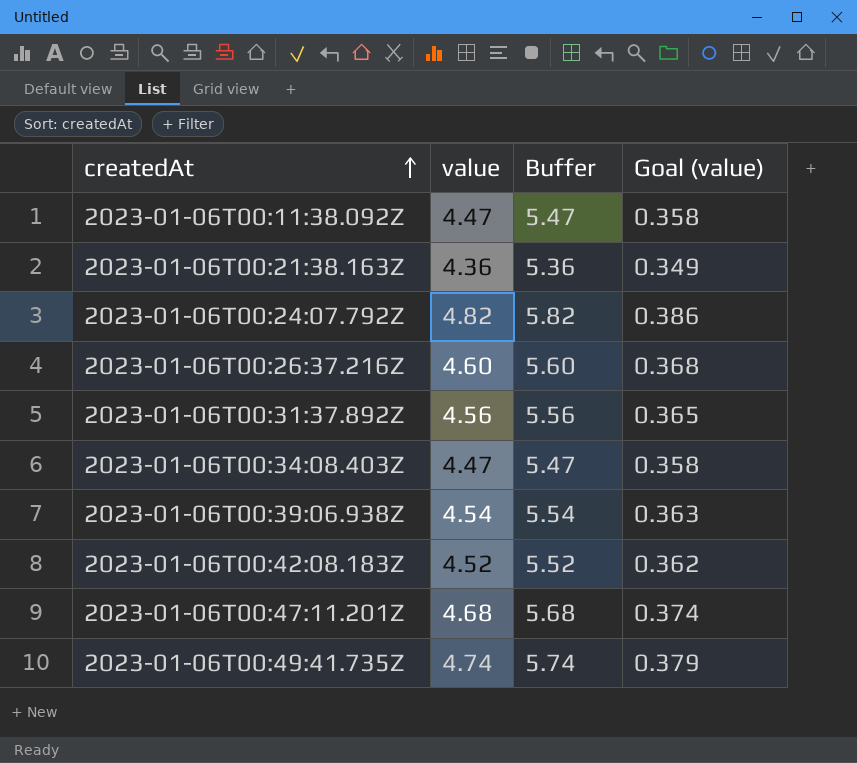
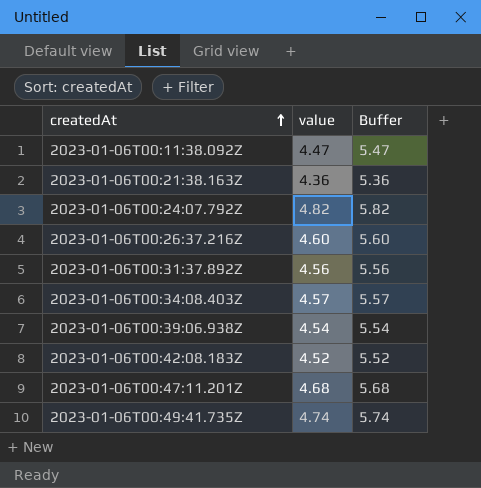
column Goal (value) | formula: [value] * 0.08 -> none
2023-01-06T00:34:08.403Z | value: 4.47 -> 4.57
2023-01-06T00:34:08.403Z | Buffer: 5.47 -> 5.57

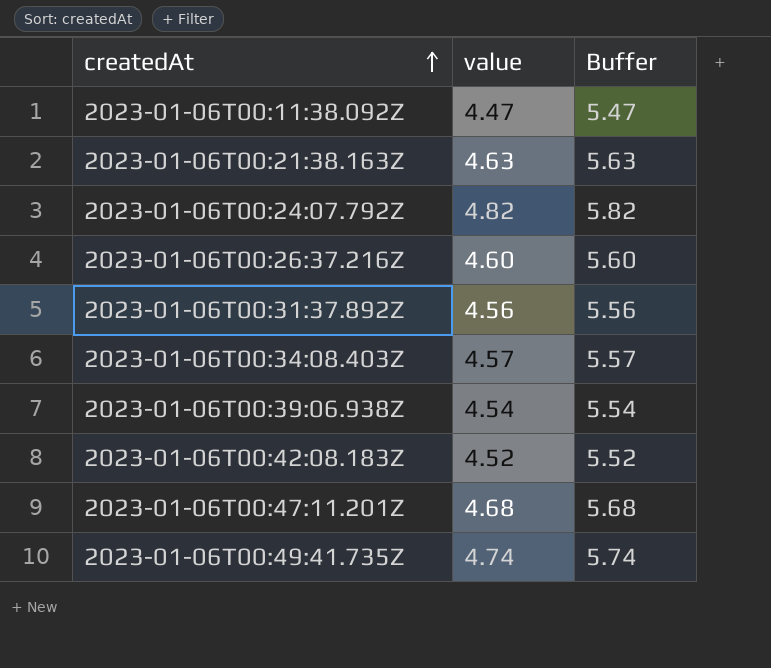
2023-01-06T00:21:38.163Z | value: 4.36 -> 4.63
2023-01-06T00:21:38.163Z | Buffer: 5.36 -> 5.63

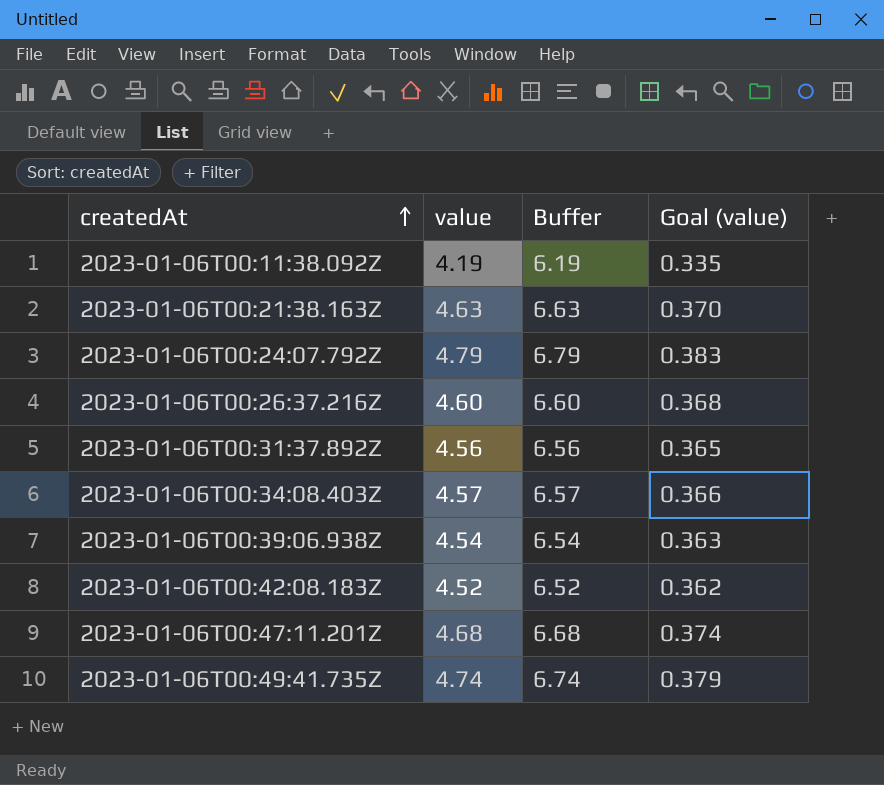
column Buffer | formula: [value] + 1 -> [value] + 2
column Goal (value) | formula: none -> [value] * 0.08
2023-01-06T00:11:38.092Z | value: 4.47 -> 4.19
2023-01-06T00:24:07.792Z | value: 4.82 -> 4.79

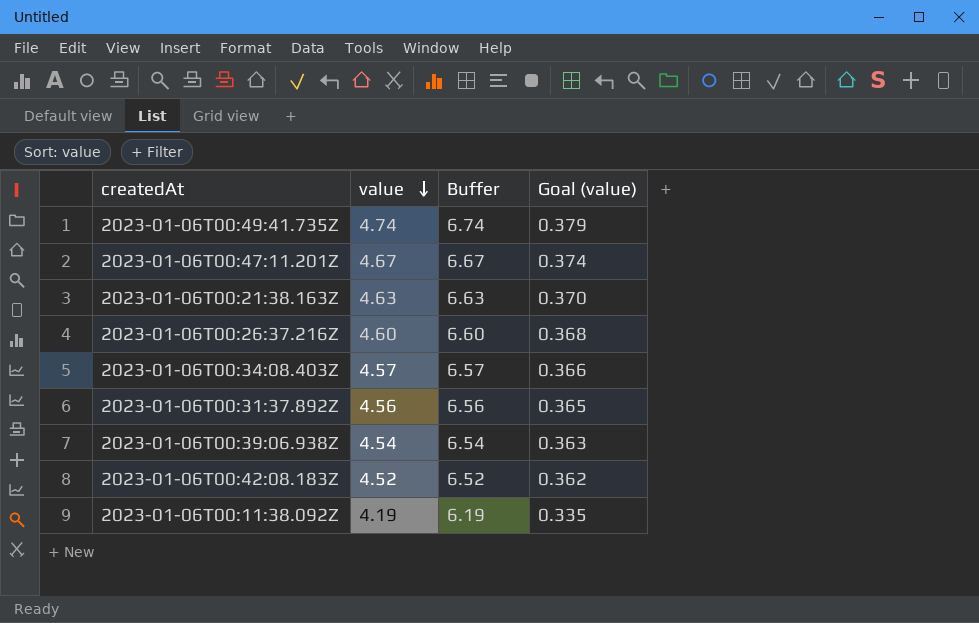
row order: createdAt ascending -> value descending
row 2023-01-06T00:24:07.792Z: 4.79 | 6.79 | 0.383 -> none
2023-01-06T00:47:11.201Z | value: 4.68 -> 4.67
2023-01-06T00:47:11.201Z | Buffer: 6.68 -> 6.67

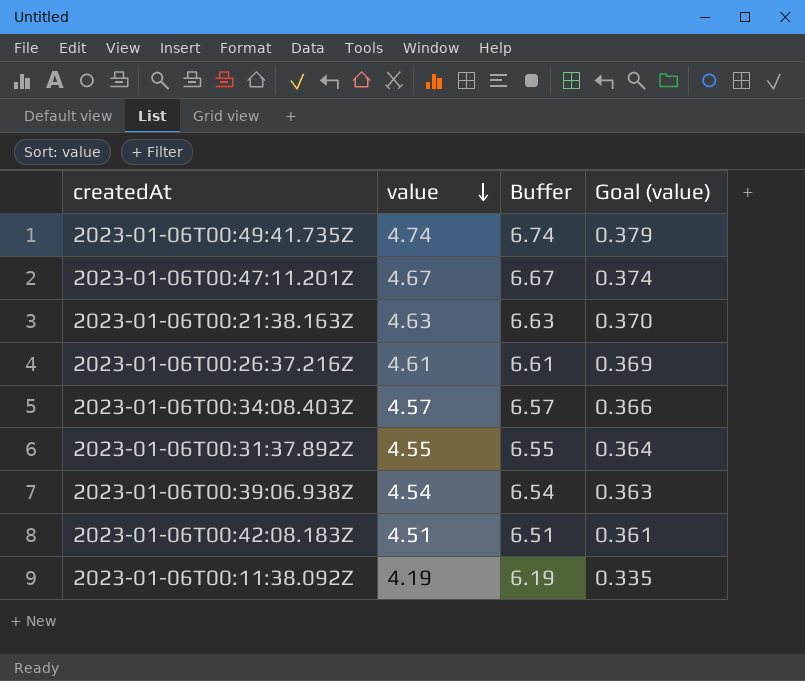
2023-01-06T00:26:37.216Z | value: 4.60 -> 4.61
2023-01-06T00:26:37.216Z | Buffer: 6.60 -> 6.61
2023-01-06T00:26:37.216Z | Goal (value): 0.368 -> 0.369
2023-01-06T00:31:37.892Z | value: 4.56 -> 4.55
2023-01-06T00:31:37.892Z | Buffer: 6.56 -> 6.55
2023-01-06T00:31:37.892Z | Goal (value): 0.365 -> 0.364
2023-01-06T00:42:08.183Z | value: 4.52 -> 4.51
2023-01-06T00:42:08.183Z | Buffer: 6.52 -> 6.51
2023-01-06T00:42:08.183Z | Goal (value): 0.362 -> 0.361

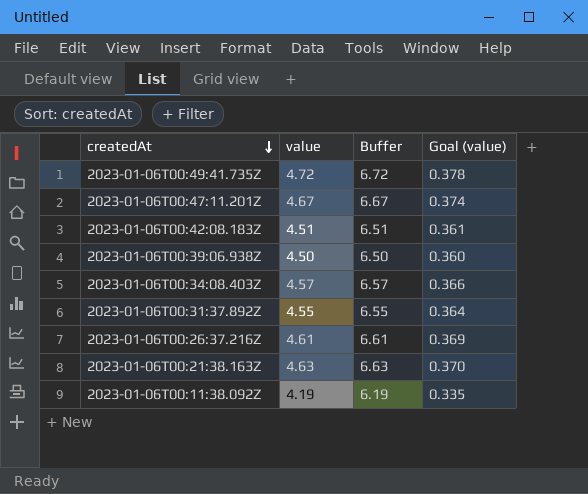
row order: value descending -> createdAt descending
2023-01-06T00:49:41.735Z | value: 4.74 -> 4.72
2023-01-06T00:49:41.735Z | Buffer: 6.74 -> 6.72
2023-01-06T00:49:41.735Z | Goal (value): 0.379 -> 0.378
2023-01-06T00:39:06.938Z | value: 4.54 -> 4.50
2023-01-06T00:39:06.938Z | Buffer: 6.54 -> 6.50
2023-01-06T00:39:06.938Z | Goal (value): 0.363 -> 0.360

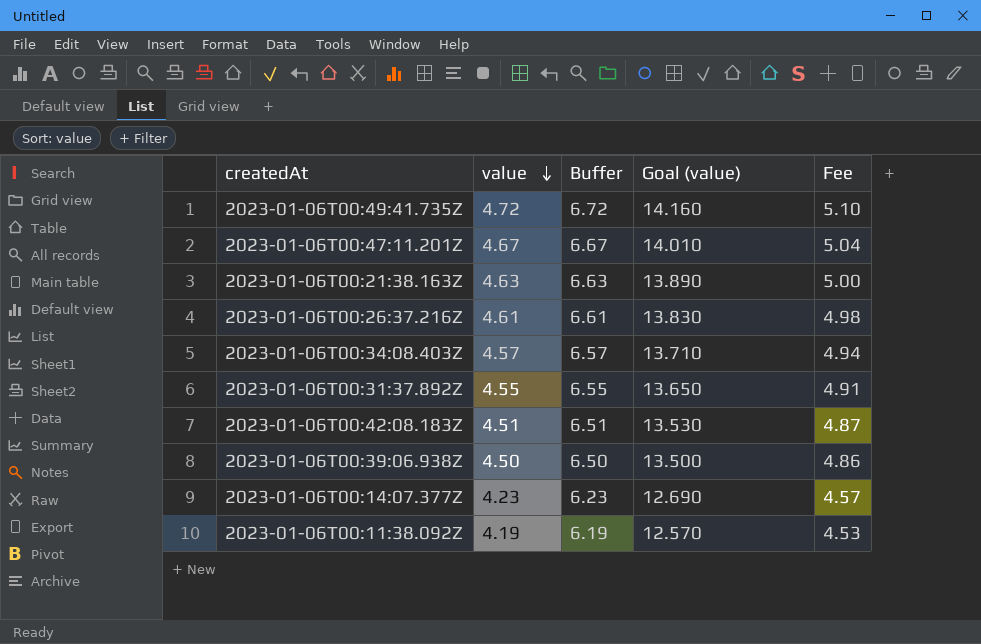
row order: createdAt descending -> value descending
column Goal (value) | formula: [value] * 0.08 -> [value] * 3
column Fee | formula: none -> [value] * 1.08
row 2023-01-06T00:14:07.377Z: none -> 4.23 | 6.23 | 12.690 | 4.57

